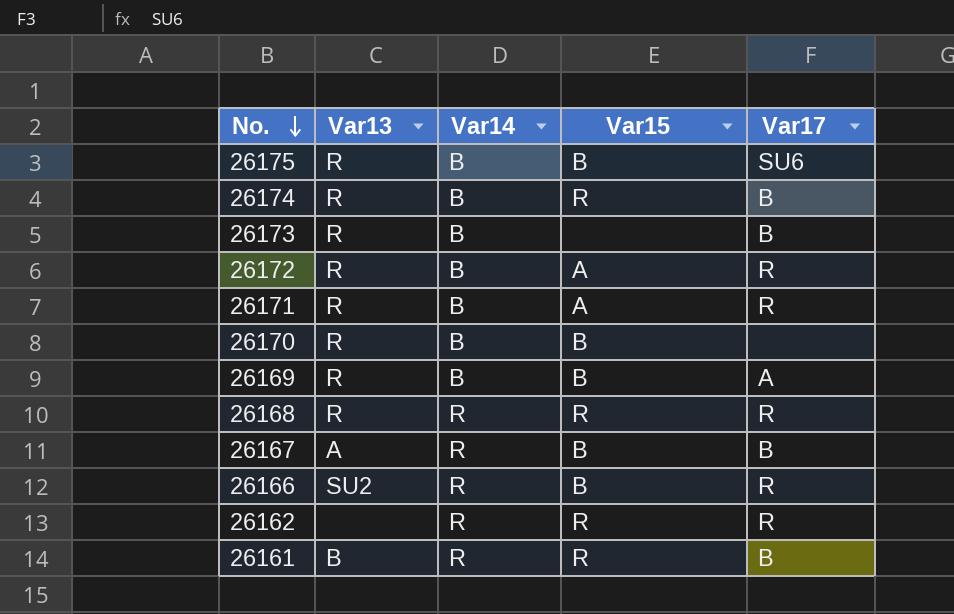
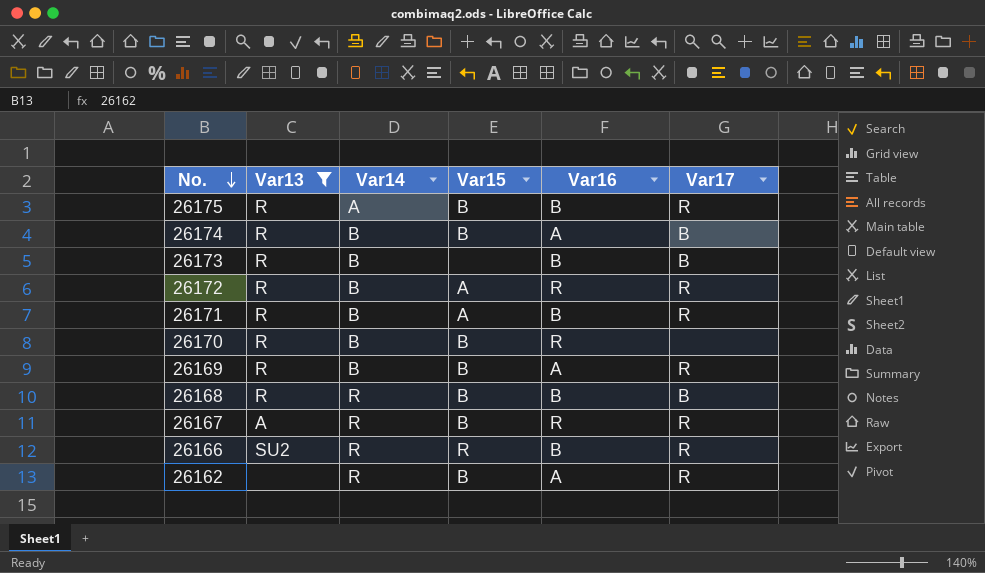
filter: none -> Var13 != B
column Var16 | position: none -> 5
26175 | Var14: B -> A
26175 | Var17: SU6 -> R
26174 | Var15: R -> B
26169 | Var17: A -> R
26168 | Var15: R -> B
26168 | Var17: R -> B
26167 | Var17: B -> R
26166 | Var15: B -> R
26162 | Var15: R -> B

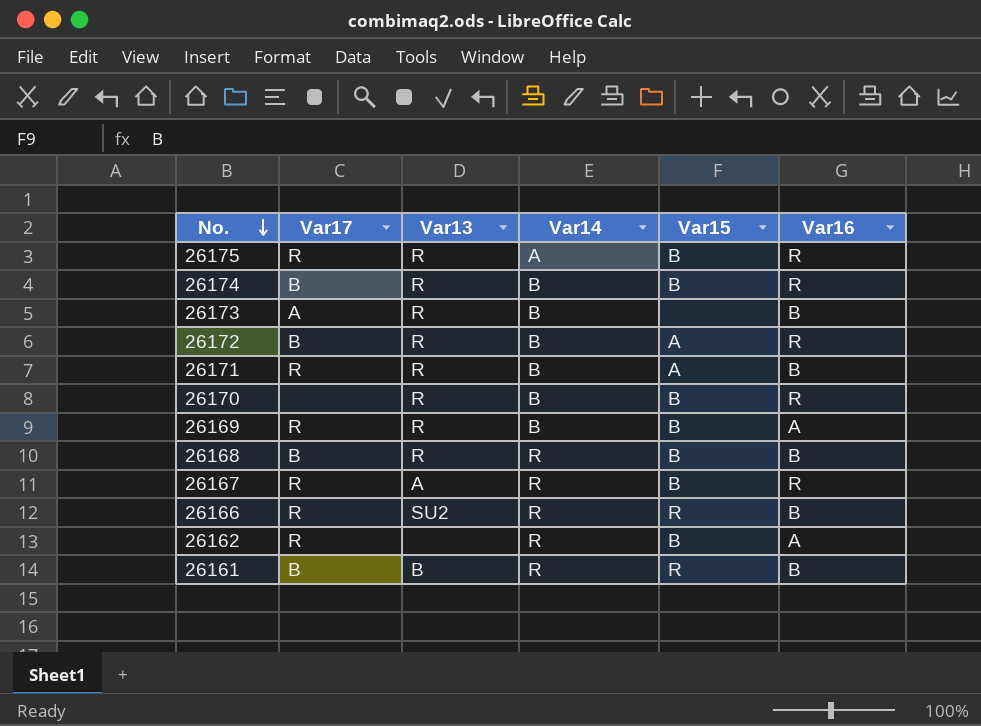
filter: Var13 != B -> none
column Var17 | position: 6 -> 2
26175 | Var16: B -> R
26174 | Var16: A -> R
26173 | Var17: B -> A
26172 | Var17: R -> B

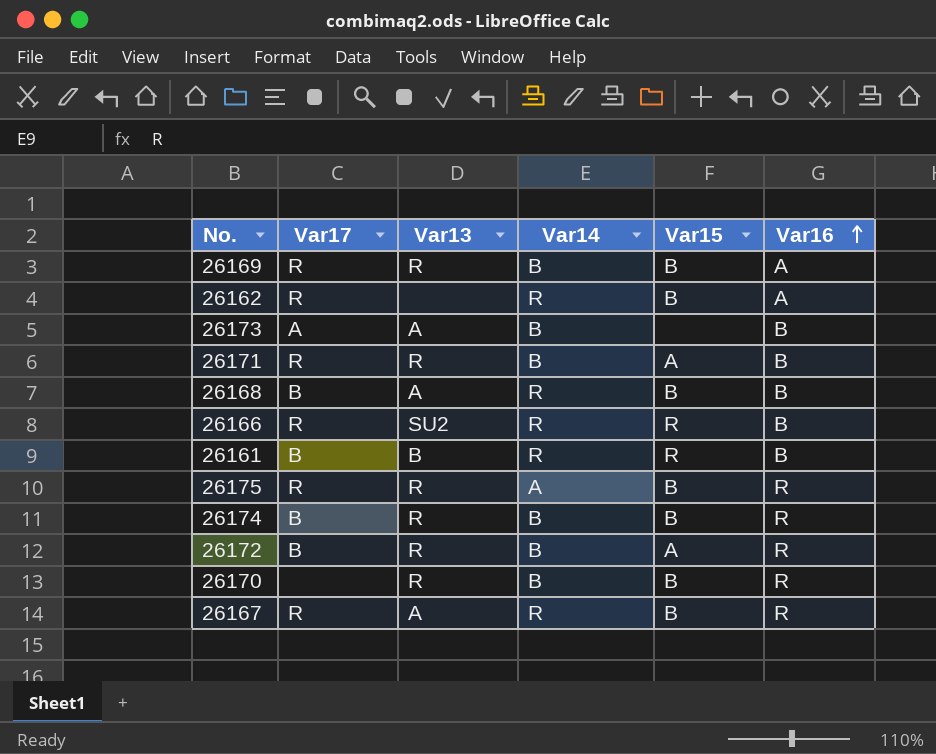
row order: No. descending -> Var16 ascending
26173 | Var13: R -> A
26168 | Var13: R -> A

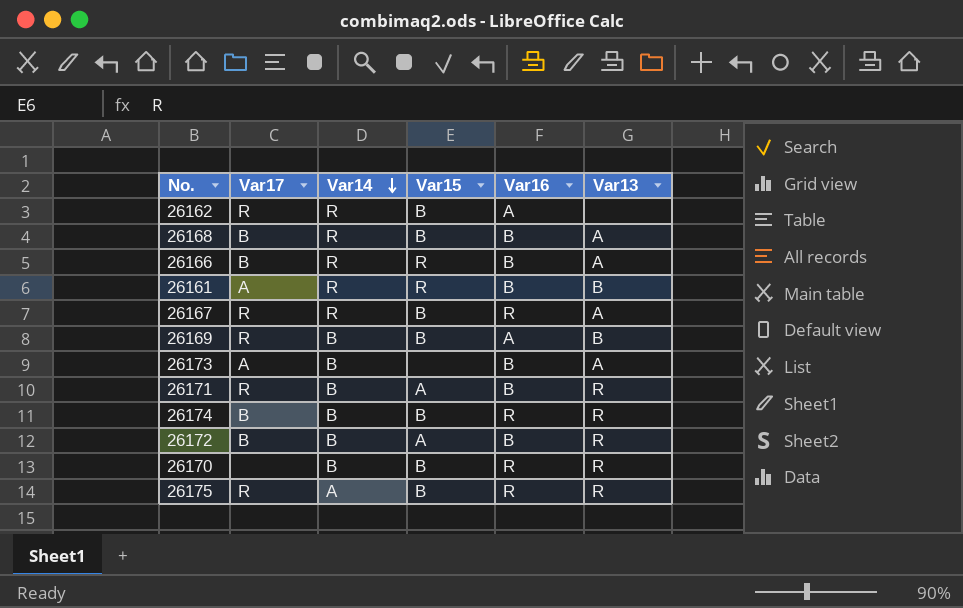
row order: Var16 ascending -> Var14 descending
column Var13 | position: 3 -> 6
26166 | Var17: R -> B
26166 | Var13: SU2 -> A
26161 | Var17: B -> A
26169 | Var13: R -> B
26172 | Var16: R -> B

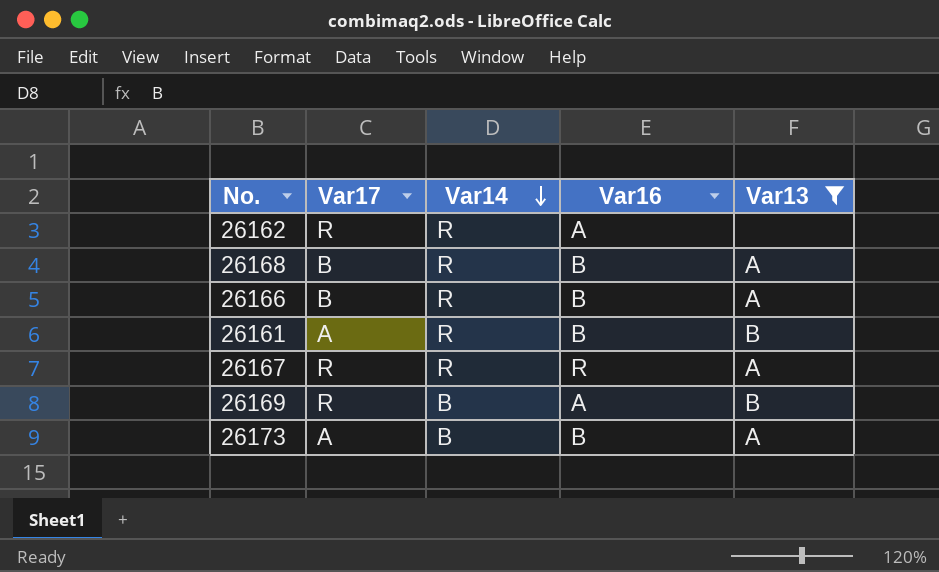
filter: none -> Var13 != R
column Var15 | position: 4 -> none

